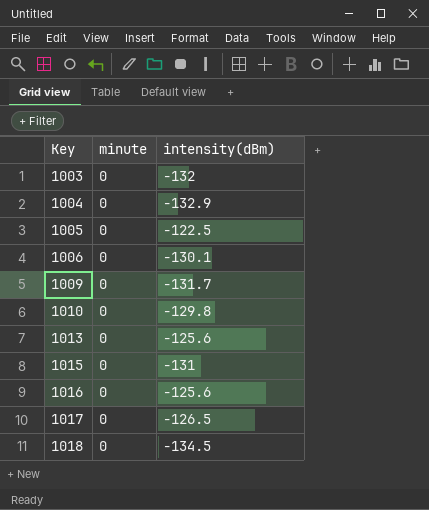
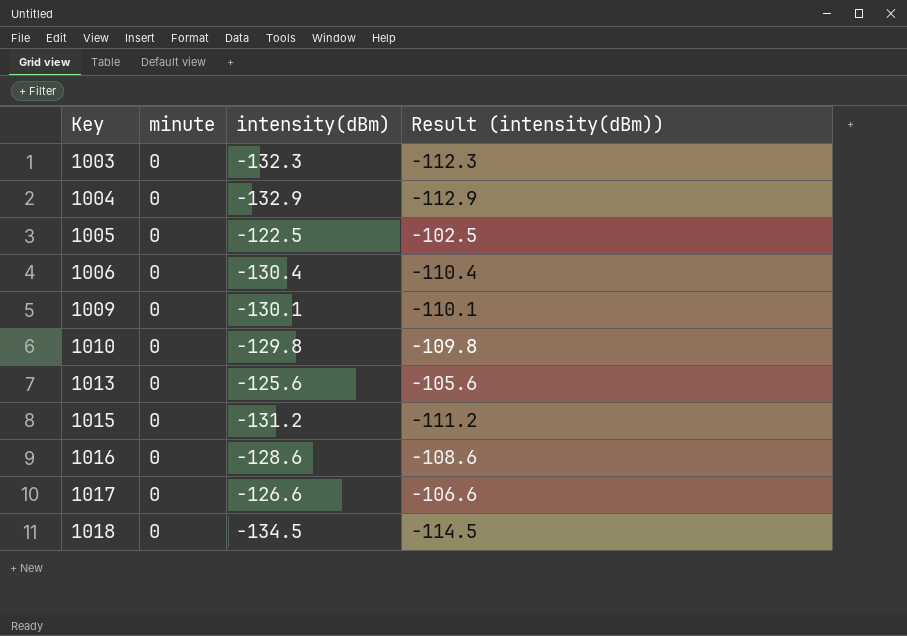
column Result (intensity(dBm)) | formula: none -> [intensity(dBm)] + 20
1003 | intensity(dBm): -132 -> -132.3
1006 | intensity(dBm): -130.1 -> -130.4
1009 | intensity(dBm): -131.7 -> -130.1
1015 | intensity(dBm): -131 -> -131.2
1016 | intensity(dBm): -125.6 -> -128.6
1017 | intensity(dBm): -126.5 -> -126.6

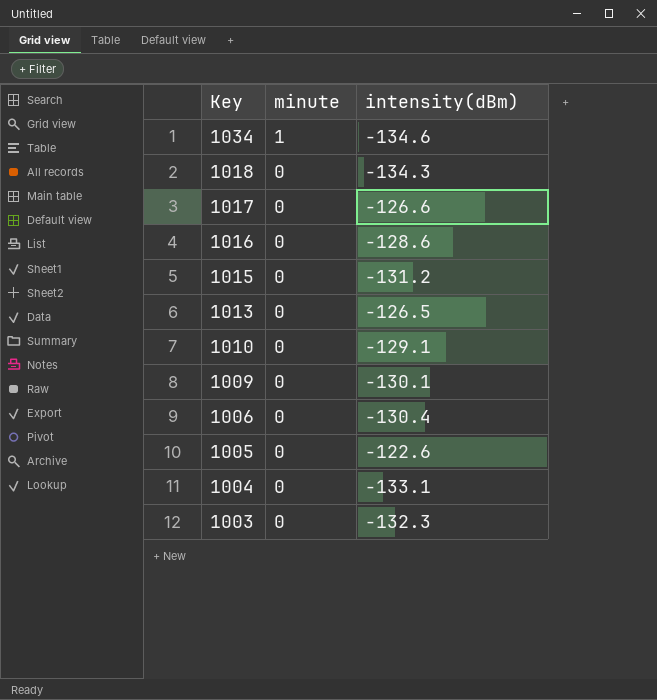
row order: Key ascending -> Key descending
column Result (intensity(dBm)) | formula: [intensity(dBm)] + 20 -> none
row 1034: none -> 1 | -134.6
1018 | intensity(dBm): -134.5 -> -134.3
1013 | intensity(dBm): -125.6 -> -126.5
1010 | intensity(dBm): -129.8 -> -129.1
1005 | intensity(dBm): -122.5 -> -122.6
1004 | intensity(dBm): -132.9 -> -133.1

